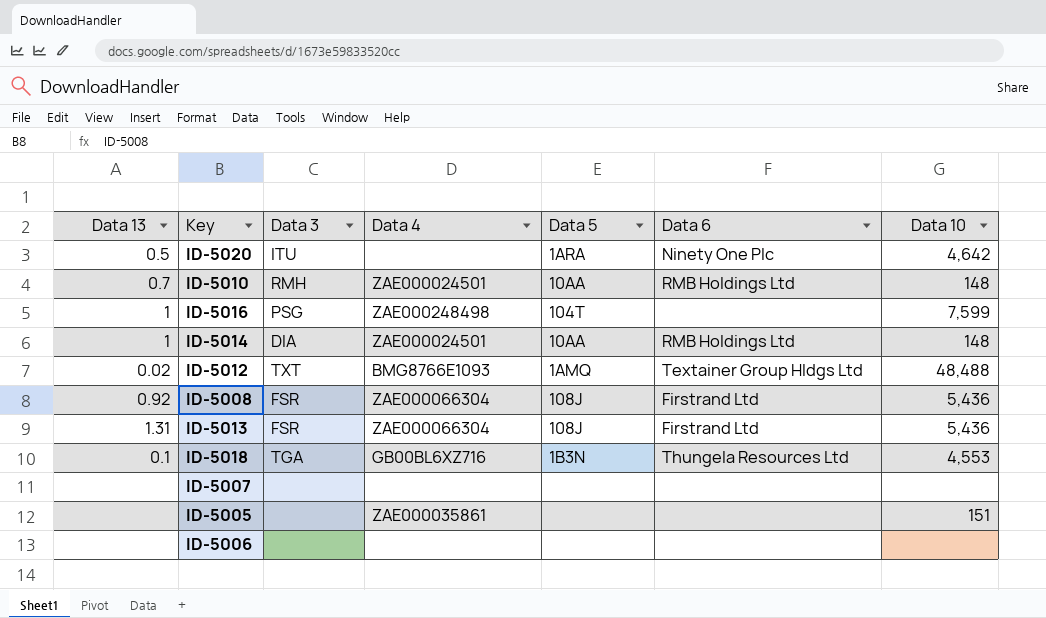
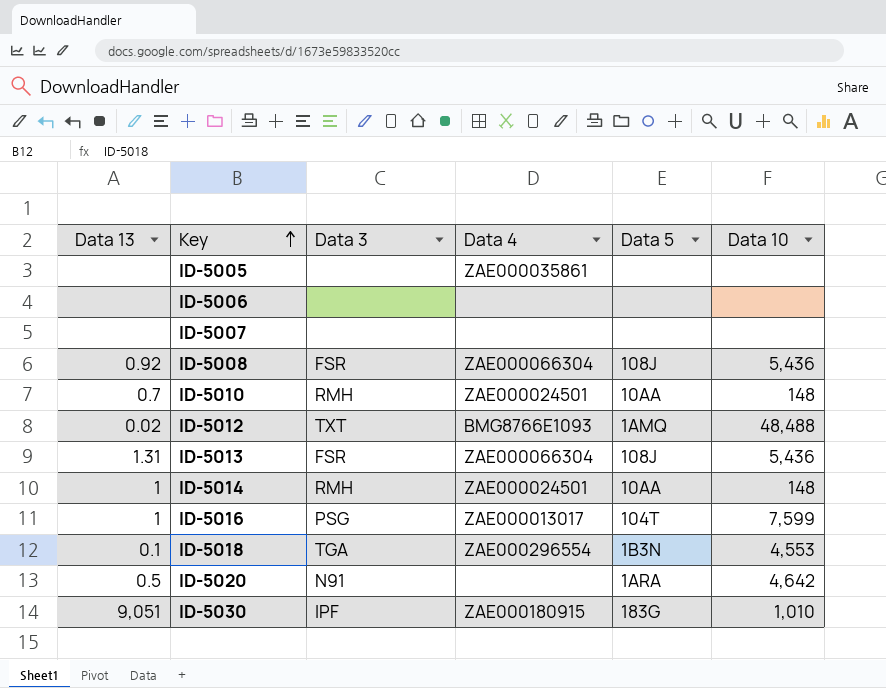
row order: none -> Key ascending
column Data 6 | position: 6 -> none
ID-5005 | Data 10: 151 -> none
ID-5014 | Data 3: DIA -> RMH
ID-5016 | Data 4: ZAE000248498 -> ZAE000013017
ID-5018 | Data 4: GB00BL6XZ716 -> ZAE000296554
ID-5020 | Data 3: ITU -> N91
row ID-5030: none -> 9,051 | IPF | ZAE000180915 | 183G | 1,010

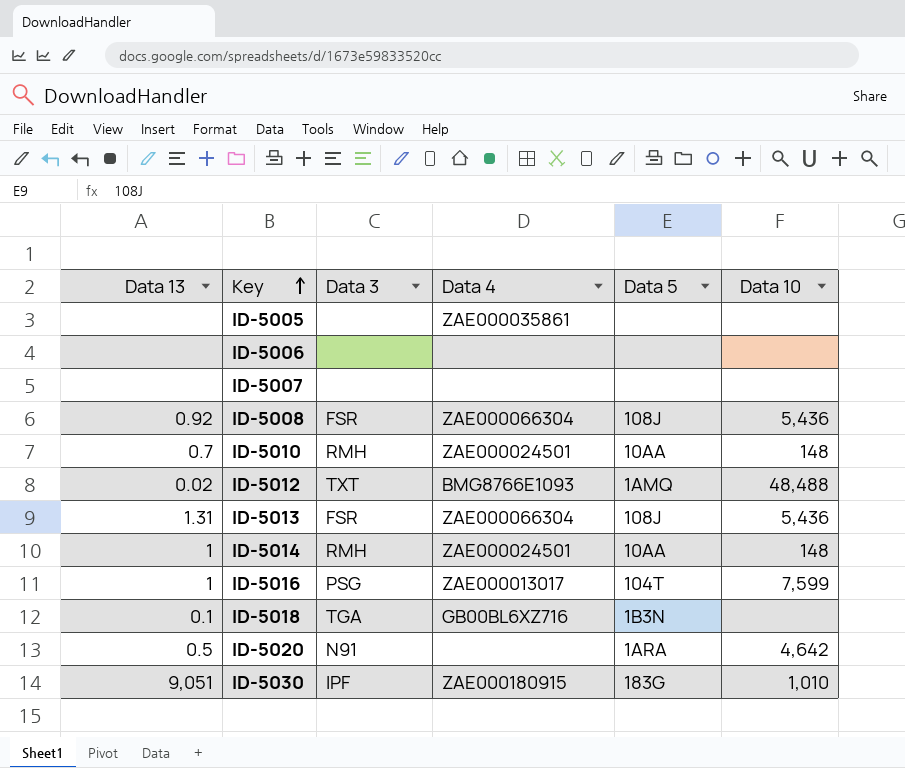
ID-5018 | Data 4: ZAE000296554 -> GB00BL6XZ716
ID-5018 | Data 10: 4,553 -> none

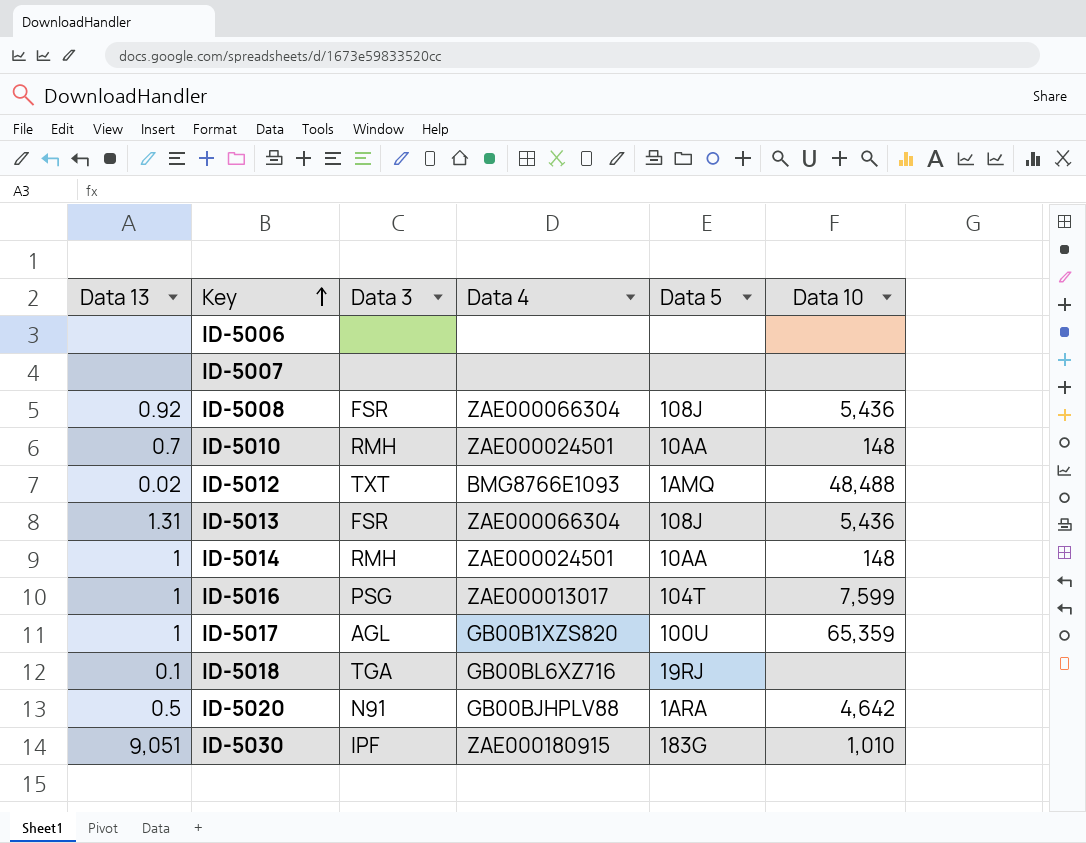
row ID-5005: none | none | ZAE000035861 | none | none -> none
row ID-5017: none -> 1 | AGL | GB00B1XZS820 | 100U | 65,359
ID-5018 | Data 5: 1B3N -> 19RJ
ID-5020 | Data 4: none -> GB00BJHPLV88

